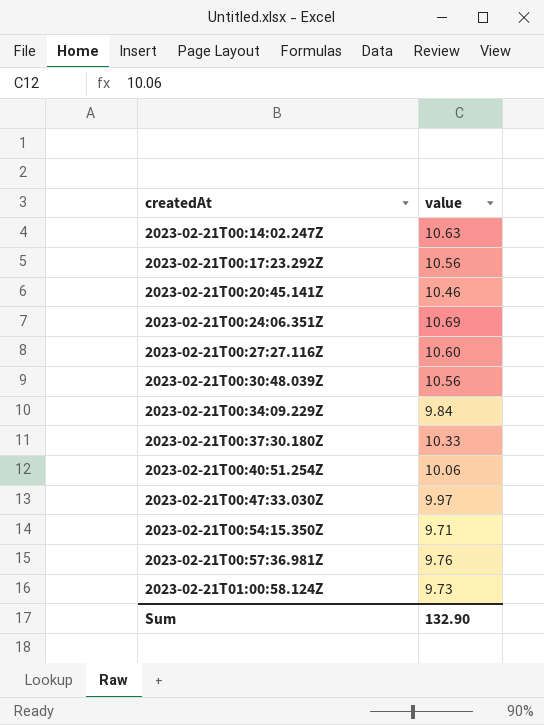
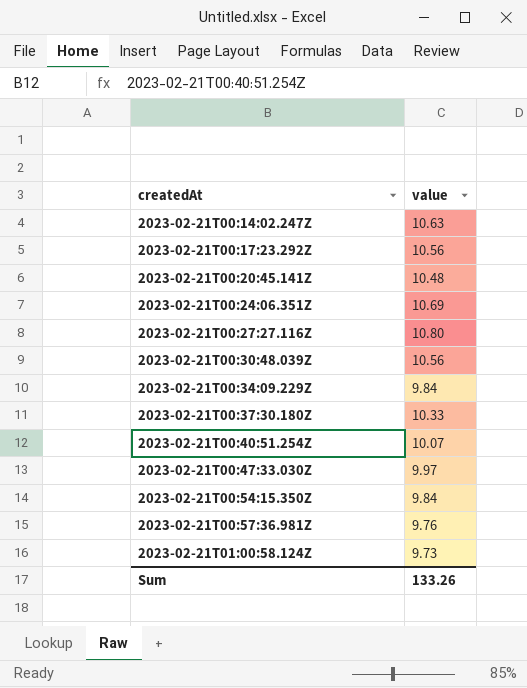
2023-02-21T00:20:45.141Z | value: 10.46 -> 10.48
2023-02-21T00:27:27.116Z | value: 10.60 -> 10.80
2023-02-21T00:40:51.254Z | value: 10.06 -> 10.07
2023-02-21T00:54:15.350Z | value: 9.71 -> 9.84
Sum | value: 132.90 -> 133.26

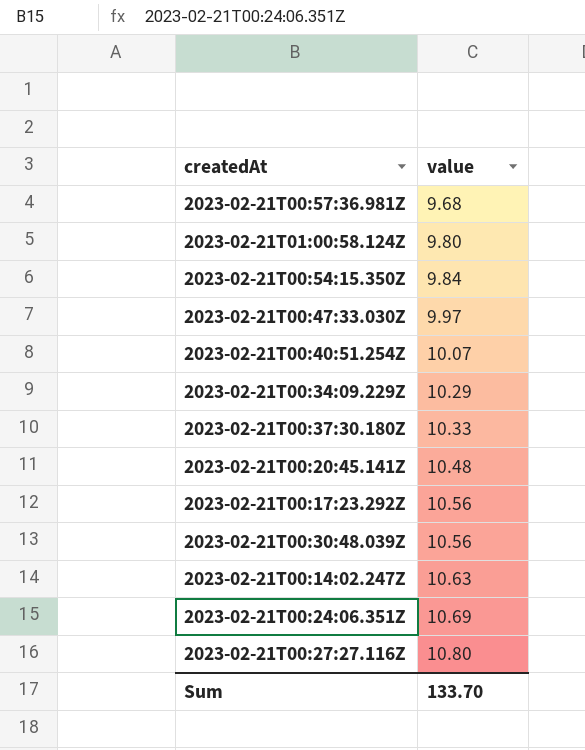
row order: createdAt ascending -> value ascending
2023-02-21T00:57:36.981Z | value: 9.76 -> 9.68
2023-02-21T01:00:58.124Z | value: 9.73 -> 9.80
2023-02-21T00:34:09.229Z | value: 9.84 -> 10.29
Sum | value: 133.26 -> 133.70

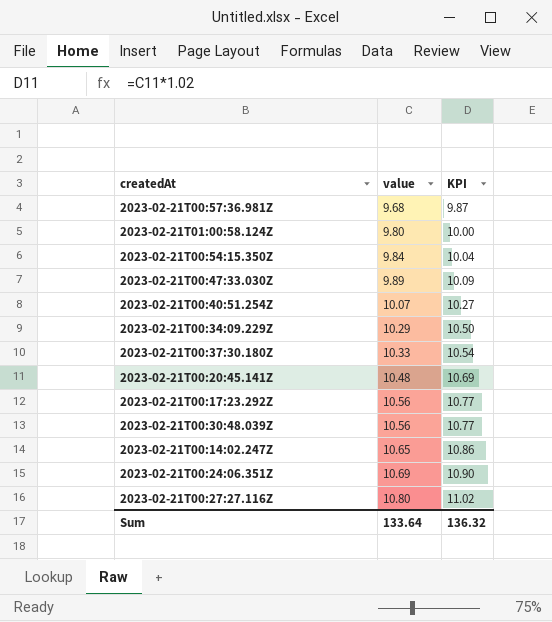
column KPI | formula: none -> [value] * 1.02
2023-02-21T00:47:33.030Z | value: 9.97 -> 9.89
2023-02-21T00:14:02.247Z | value: 10.63 -> 10.65
Sum | value: 133.70 -> 133.64

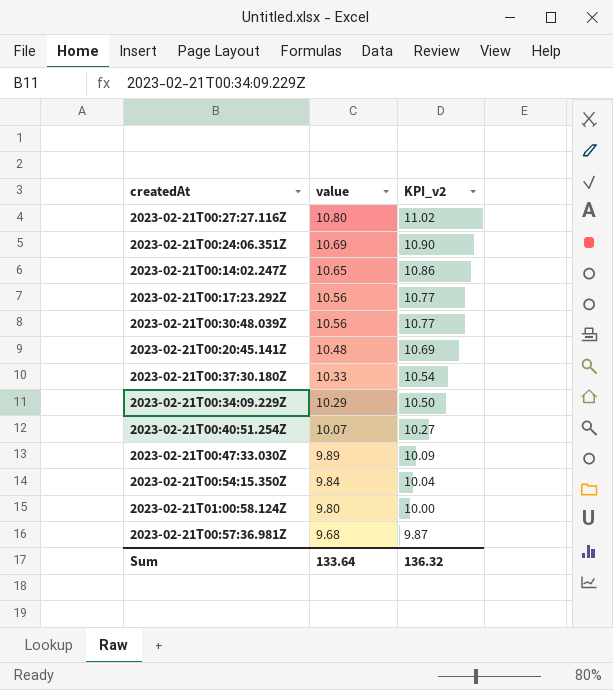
row order: value ascending -> value descending
column name: KPI -> KPI_v2

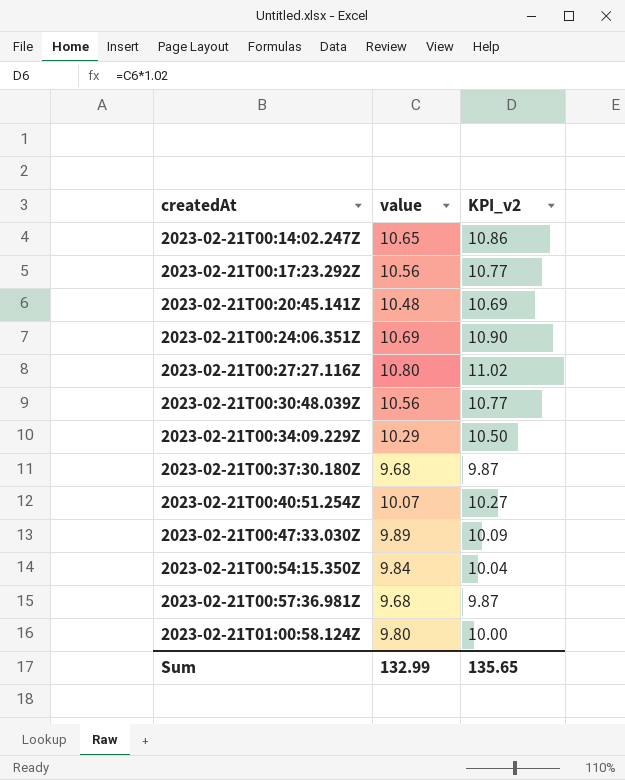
row order: value descending -> createdAt ascending
2023-02-21T00:37:30.180Z | value: 10.33 -> 9.68
2023-02-21T00:37:30.180Z | KPI_v2: 10.54 -> 9.87
Sum | value: 133.64 -> 132.99
Sum | KPI_v2: 136.32 -> 135.65

